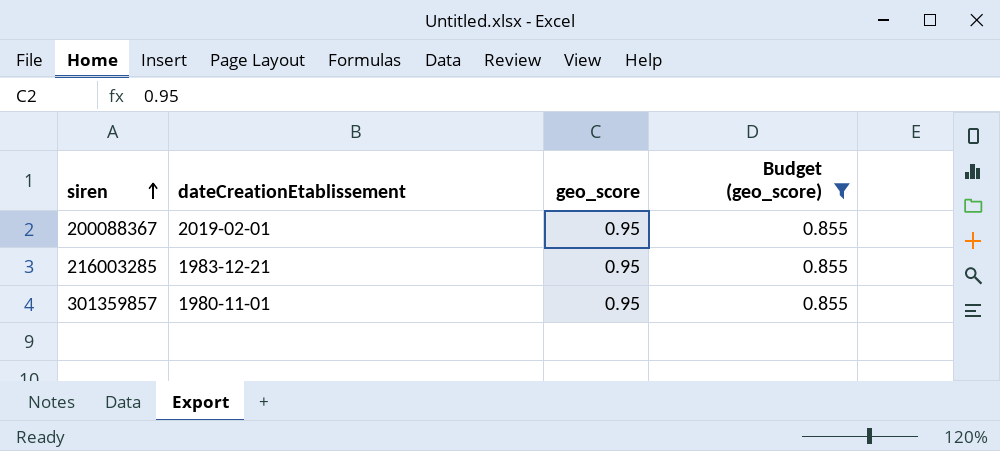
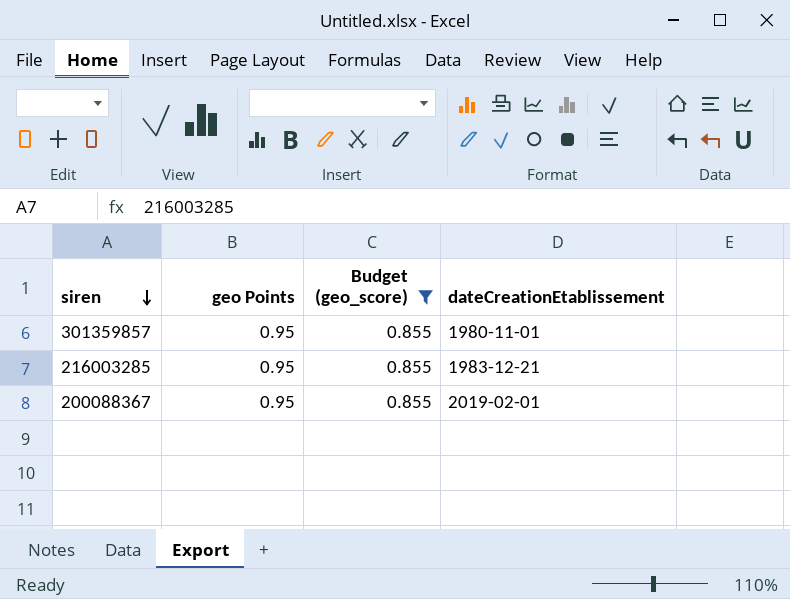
row order: siren ascending -> siren descending
column name: geo_score -> geo Points
column dateCreationEtablissement | position: 2 -> 4

